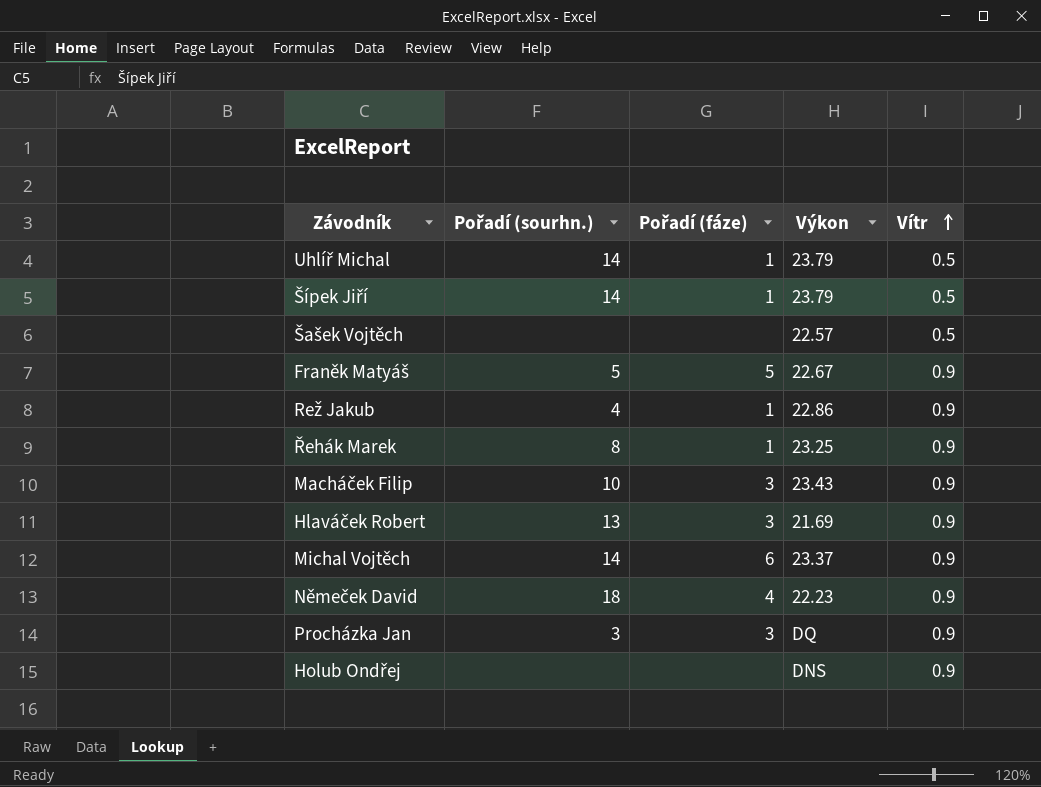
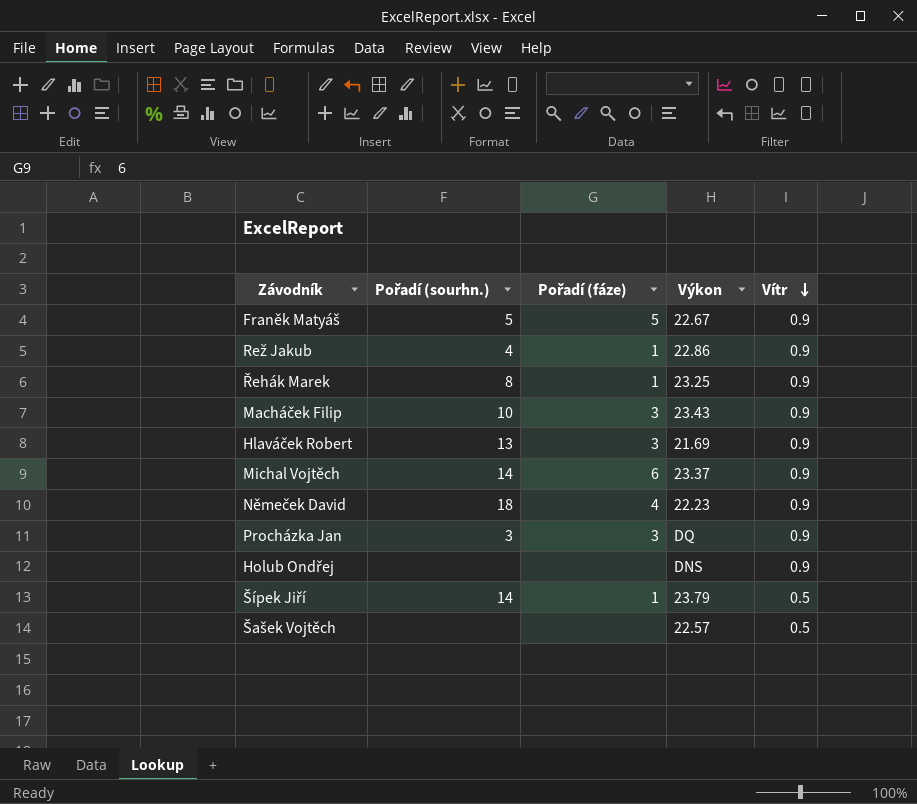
row order: Vítr ascending -> Vítr descending
row Uhlíř Michal: 14 | 1 | 23.79 | 0.5 -> none

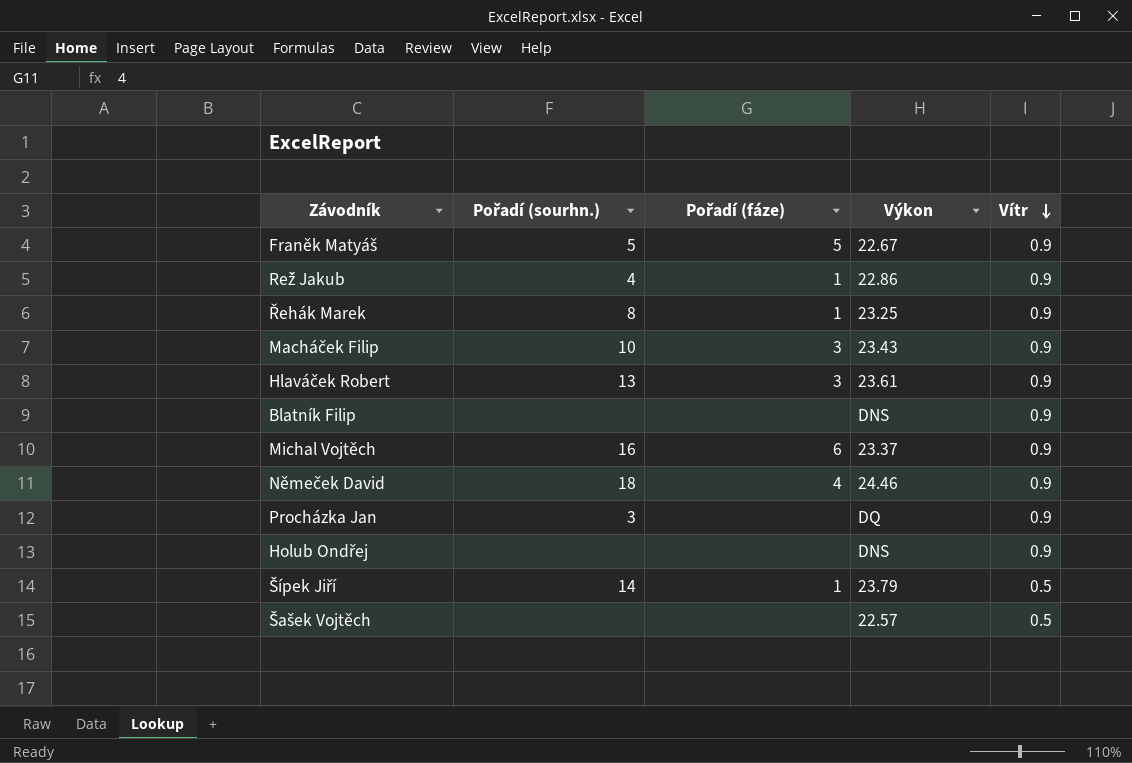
Hlaváček Robert | Výkon: 21.69 -> 23.61
row Blatník Filip: none -> none | none | DNS | 0.9
Michal Vojtěch | Pořadí (sourhn.): 14 -> 16
Němeček David | Výkon: 22.23 -> 24.46
Procházka Jan | Pořadí (fáze): 3 -> none

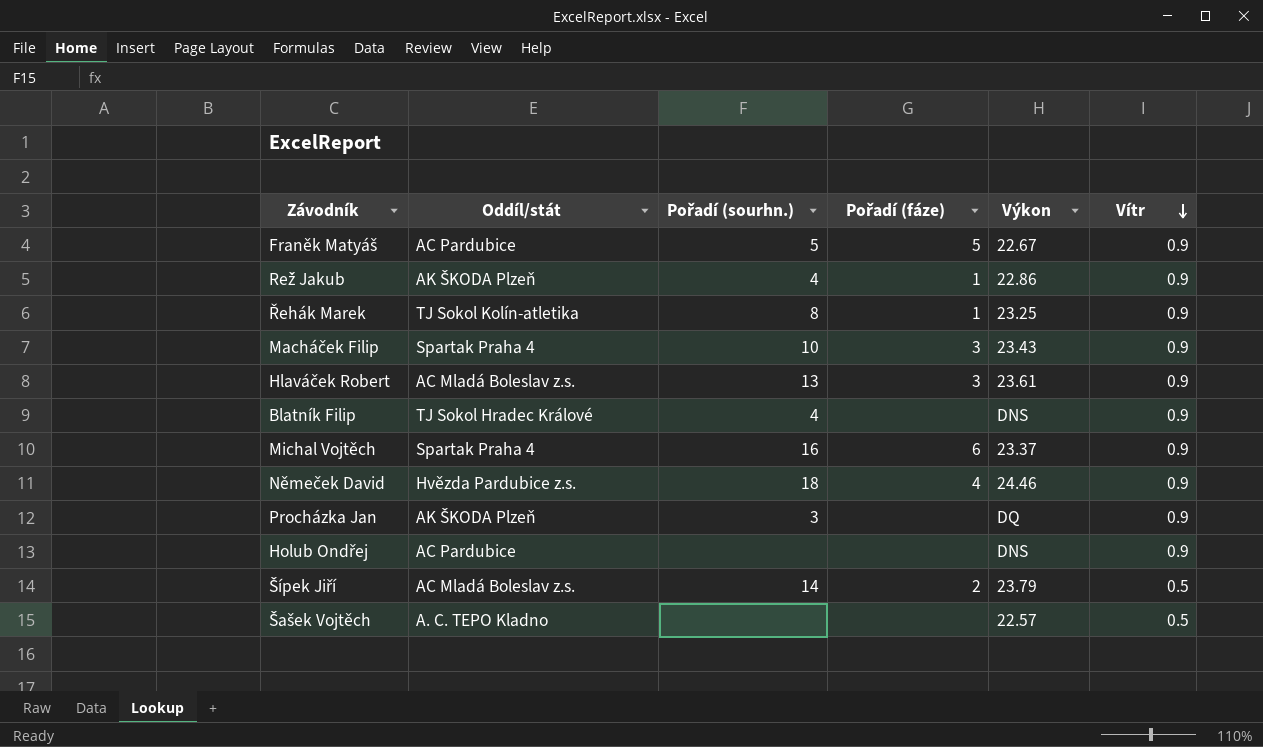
column Oddíl/stát | position: none -> 2
Blatník Filip | Pořadí (sourhn.): none -> 4
Šípek Jiří | Pořadí (fáze): 1 -> 2

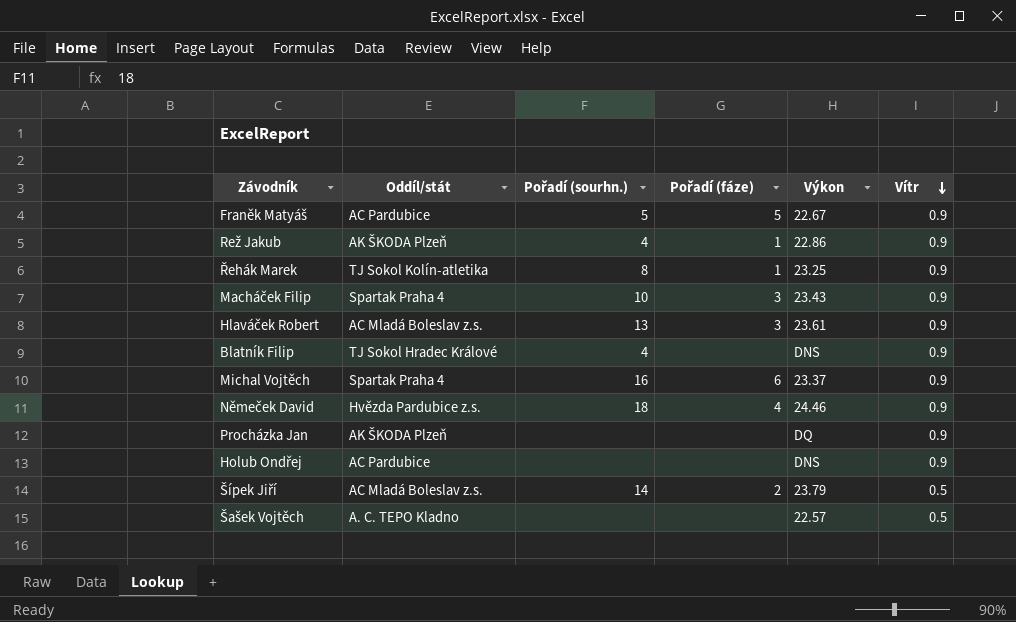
Procházka Jan | Pořadí (sourhn.): 3 -> none

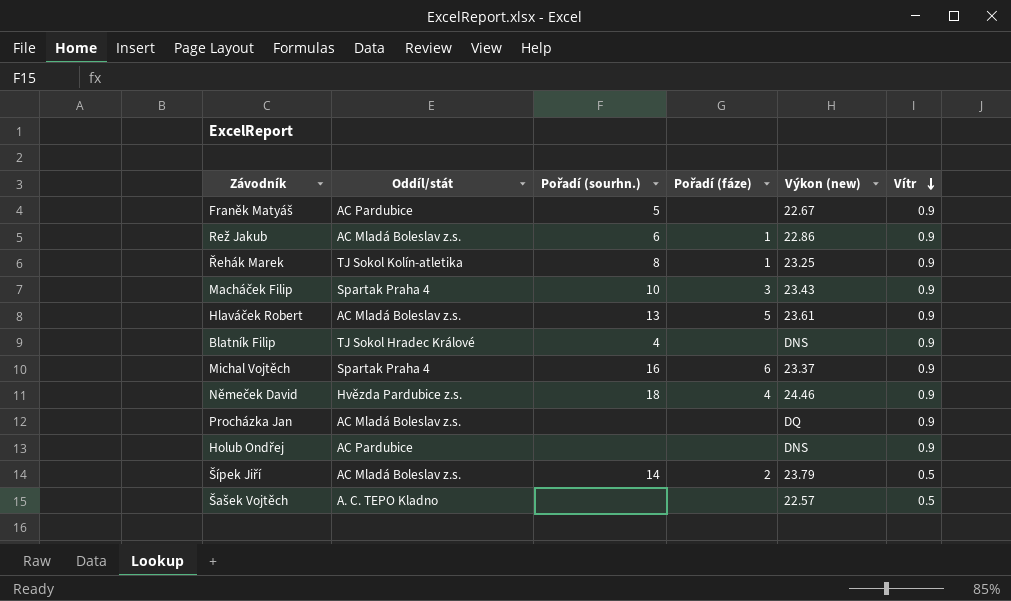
column name: Výkon -> Výkon (new)
Franěk Matyáš | Pořadí (fáze): 5 -> none
Rež Jakub | Oddíl/stát: AK ŠKODA Plzeň -> AC Mladá Boleslav z.s.
Rež Jakub | Pořadí (sourhn.): 4 -> 6
Hlaváček Robert | Pořadí (fáze): 3 -> 5
Procházka Jan | Oddíl/stát: AK ŠKODA Plzeň -> AC Mladá Boleslav z.s.

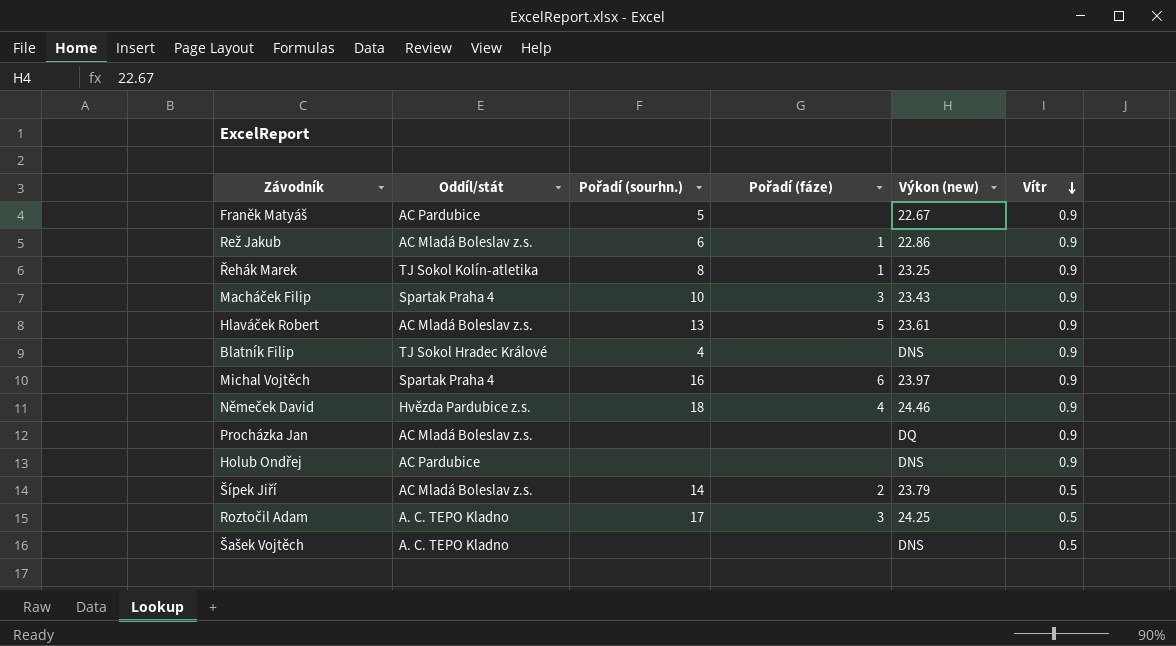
Michal Vojtěch | Výkon (new): 23.37 -> 23.97
row Roztočil Adam: none -> A. C. TEPO Kladno | 17 | 3 | 24.25 | 0.5
Šašek Vojtěch | Výkon (new): 22.57 -> DNS

